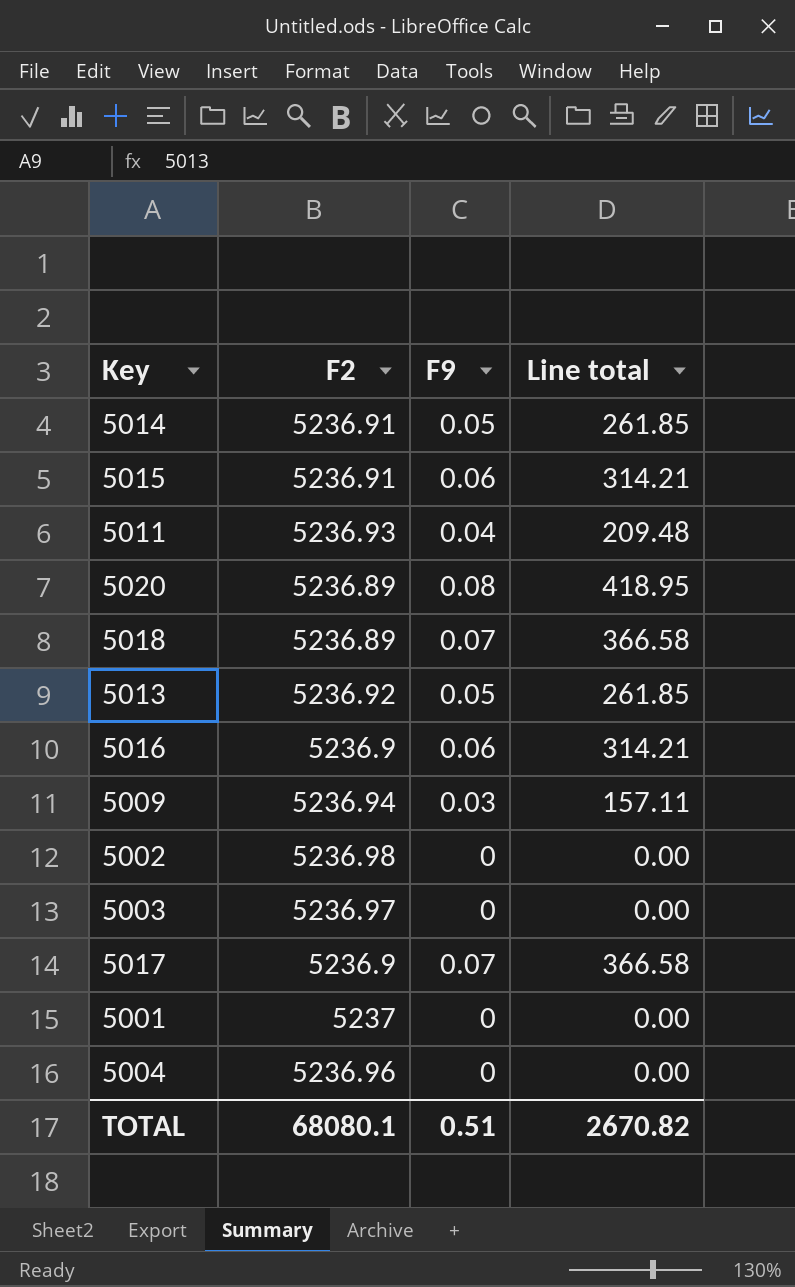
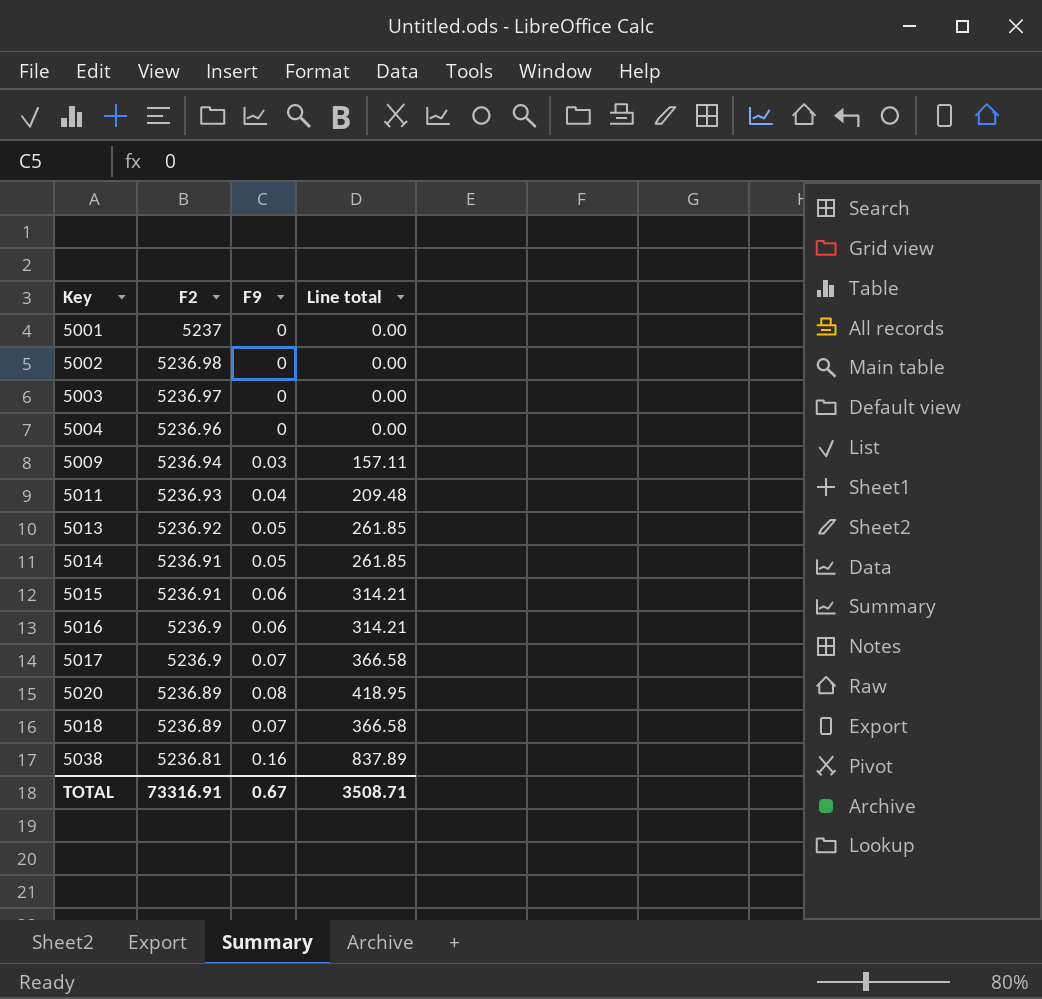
row order: none -> F2 descending
row 5038: none -> 5236.81 | 0.16 | 837.89
TOTAL | F2: 68080.1 -> 73316.91
TOTAL | F9: 0.51 -> 0.67
TOTAL | Line total: 2670.82 -> 3508.71

